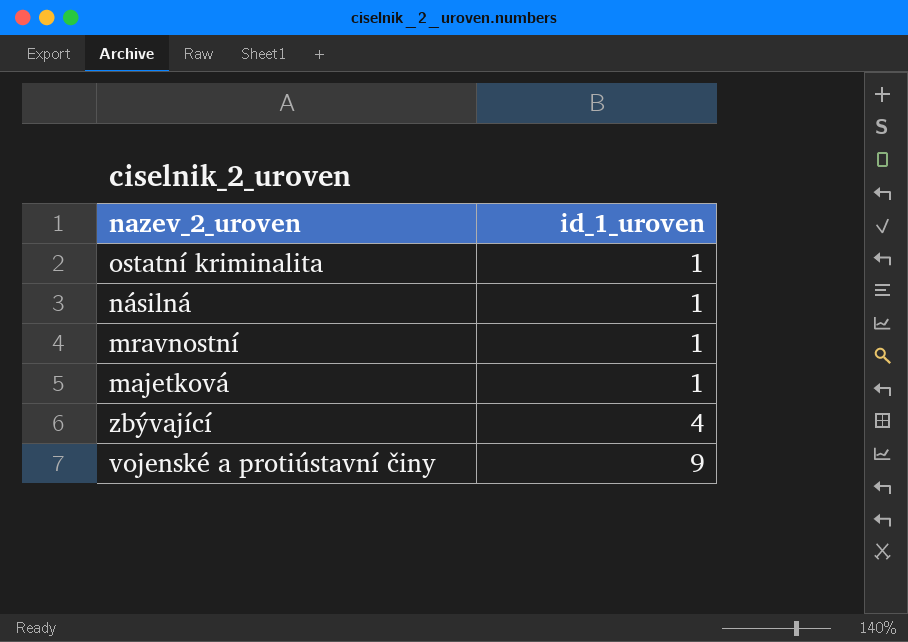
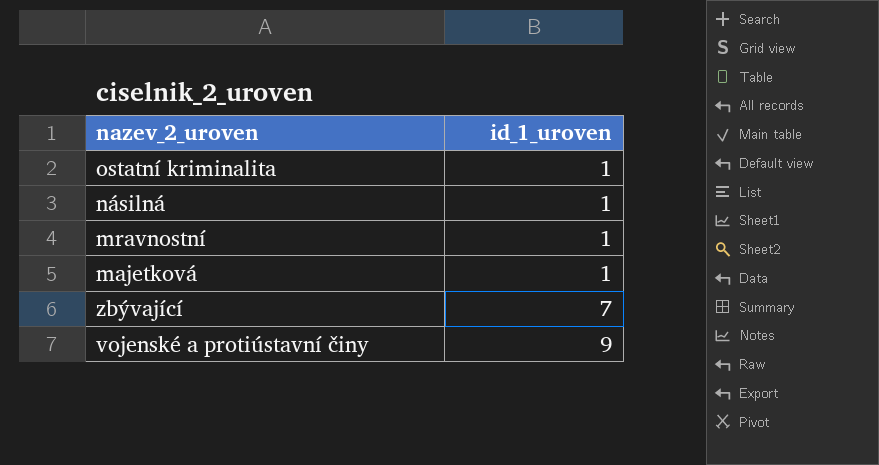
zbývající | id_1_uroven: 4 -> 7

